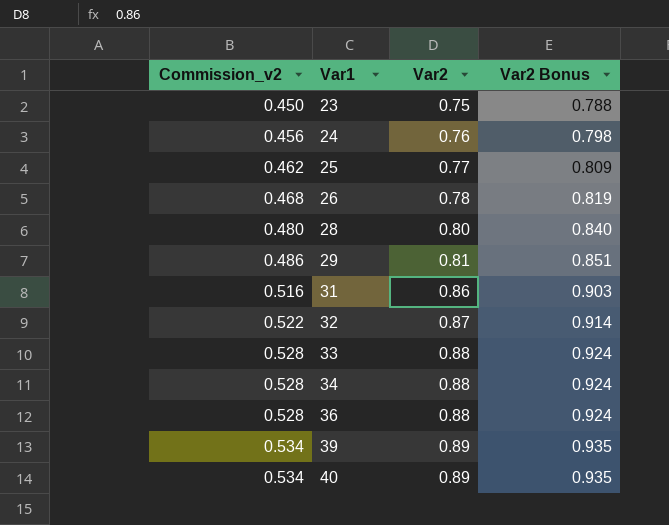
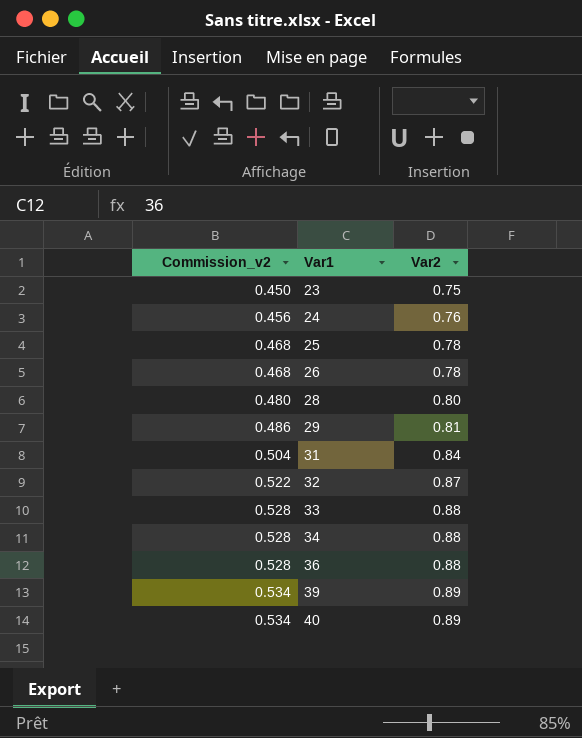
column Var2 Bonus | formula: [Var2] * 1.05 -> none
25 | Commission_v2: 0.462 -> 0.468
25 | Var2: 0.77 -> 0.78
31 | Commission_v2: 0.516 -> 0.504
31 | Var2: 0.86 -> 0.84

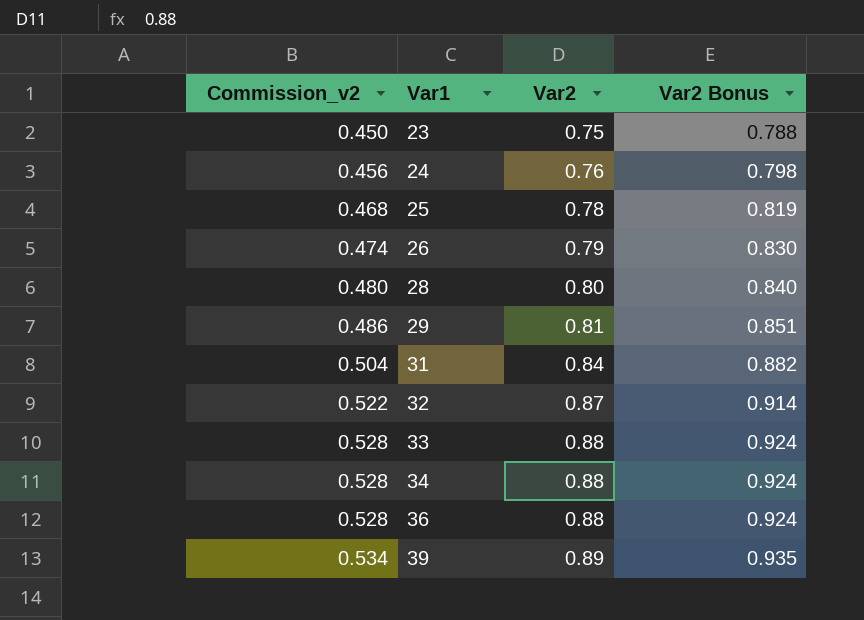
column Var2 Bonus | formula: none -> [Var2] * 1.05
row 40: 0.534 | 0.89 -> none
26 | Commission_v2: 0.468 -> 0.474
26 | Var2: 0.78 -> 0.79

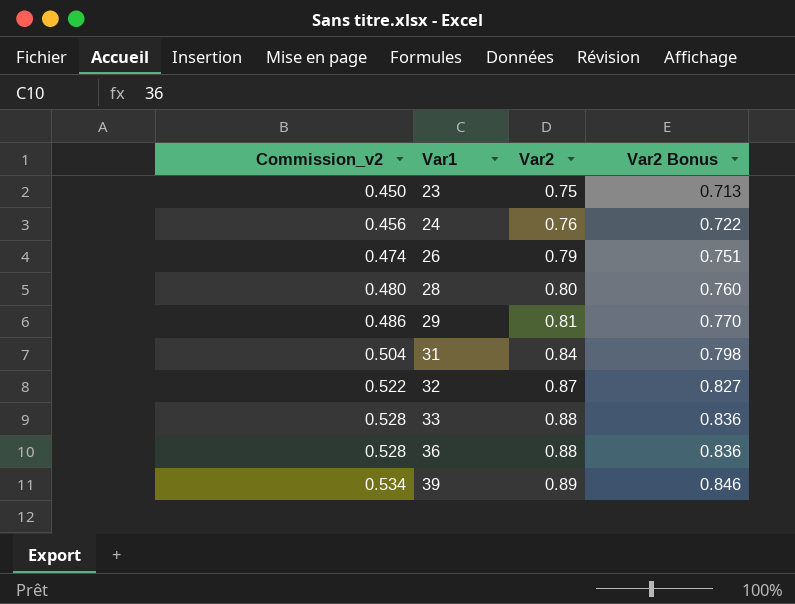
column Var2 Bonus | formula: [Var2] * 1.05 -> [Var2] * 0.95
row 25: 0.468 | 0.78 | 0.819 -> none
row 34: 0.528 | 0.88 | 0.924 -> none

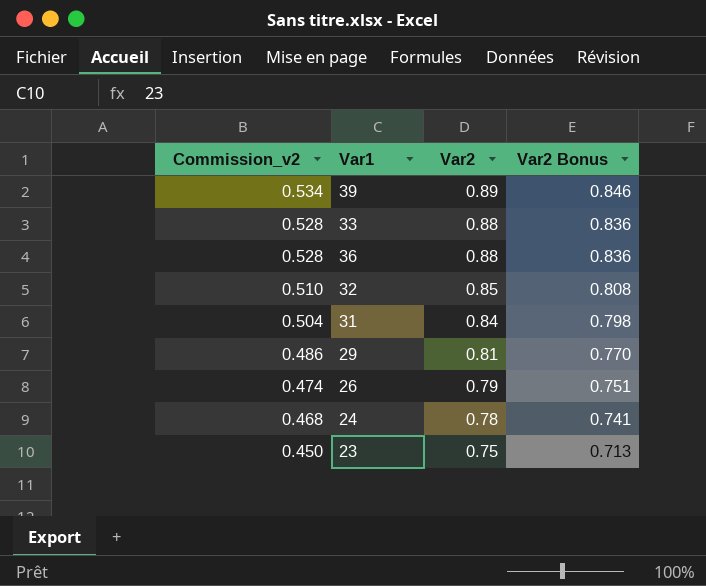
row order: Commission_v2 ascending -> Commission_v2 descending
row 28: 0.480 | 0.80 | 0.760 -> none
32 | Commission_v2: 0.522 -> 0.510
32 | Var2: 0.87 -> 0.85
32 | Var2 Bonus: 0.827 -> 0.808
24 | Commission_v2: 0.456 -> 0.468
24 | Var2: 0.76 -> 0.78
24 | Var2 Bonus: 0.722 -> 0.741

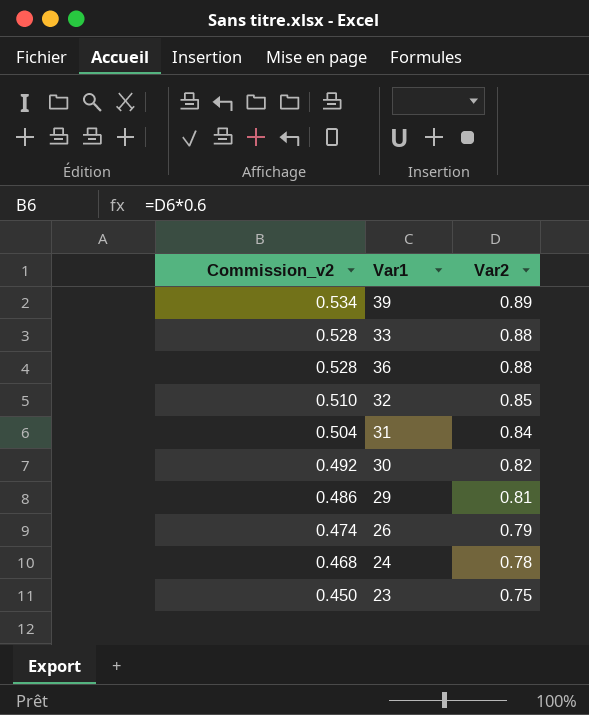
column Var2 Bonus | formula: [Var2] * 0.95 -> none
row 30: none -> 0.492 | 0.82

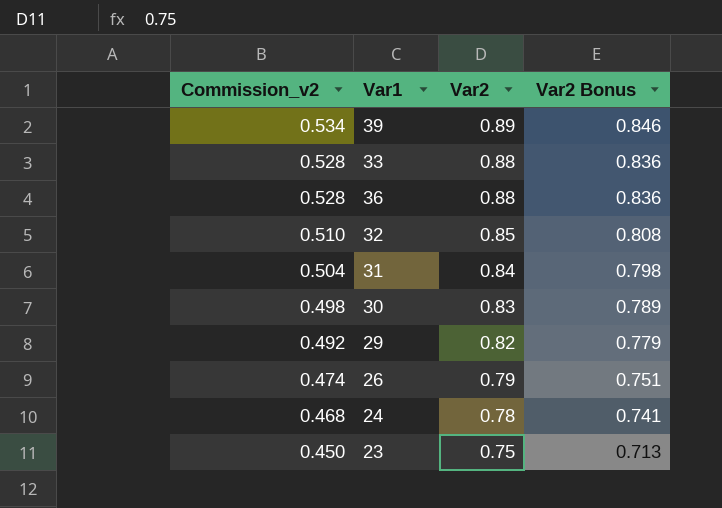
column Var2 Bonus | formula: none -> [Var2] * 0.95
30 | Commission_v2: 0.492 -> 0.498
30 | Var2: 0.82 -> 0.83
29 | Commission_v2: 0.486 -> 0.492
29 | Var2: 0.81 -> 0.82

